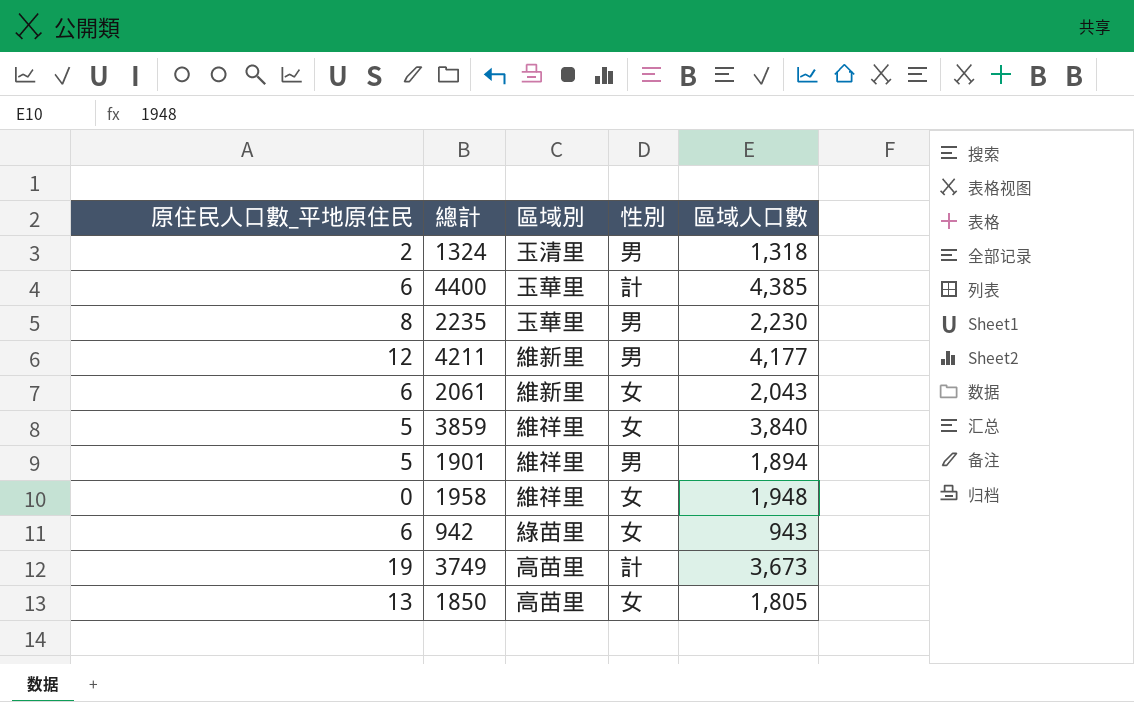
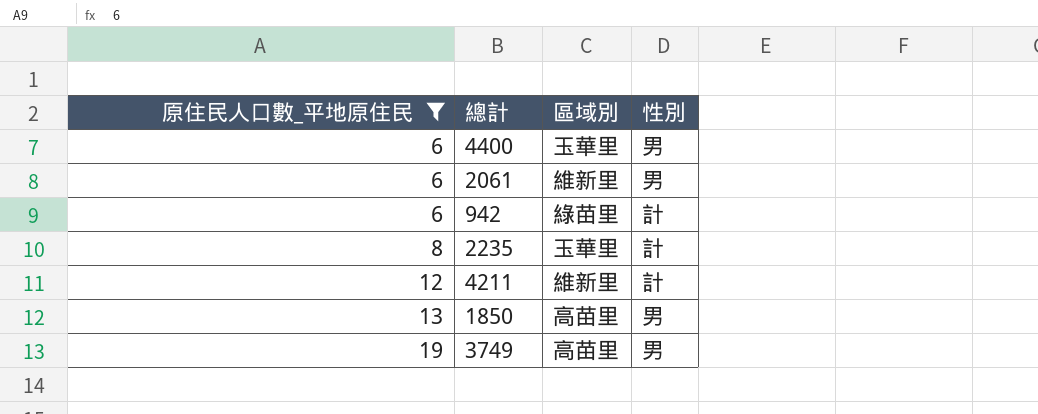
filter: none -> 原住民人口數_平地原住民 >= 6
row order: none -> 原住民人口數_平地原住民 ascending
column 區域人口數 | position: 5 -> none
4400 | 性別: 計 -> 男
2061 | 性別: 女 -> 男
942 | 性別: 女 -> 計
2235 | 性別: 男 -> 計
4211 | 性別: 男 -> 計
1850 | 性別: 女 -> 男
3749 | 性別: 計 -> 男

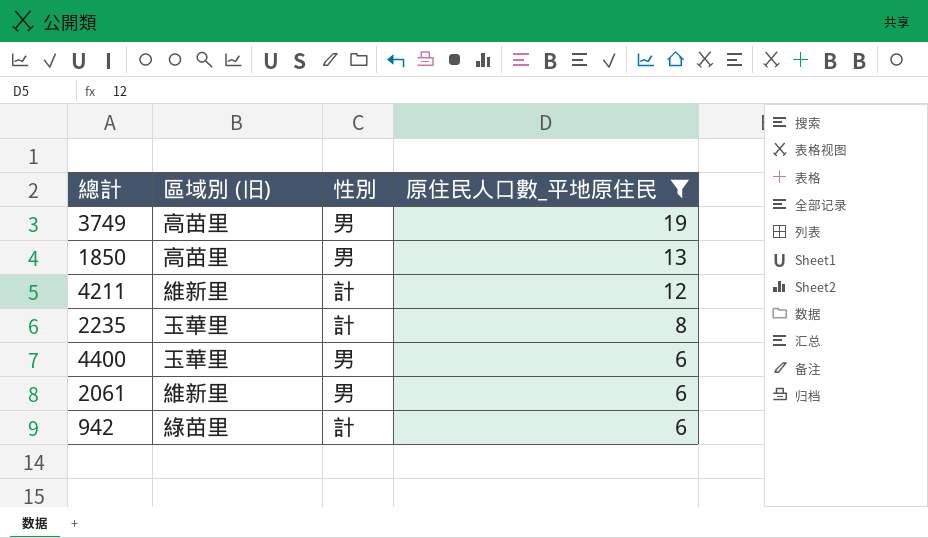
row order: 原住民人口數_平地原住民 ascending -> 原住民人口數_平地原住民 descending
column name: 區域別 -> 區域別 (旧)
column 原住民人口數_平地原住民 | position: 1 -> 4

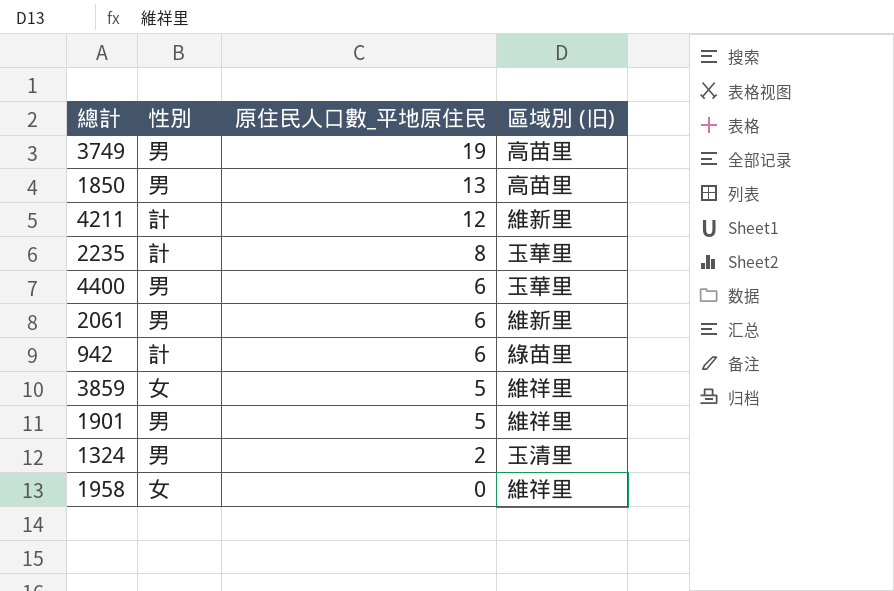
filter: 原住民人口數_平地原住民 >= 6 -> none
column 區域別 (旧) | position: 2 -> 4

